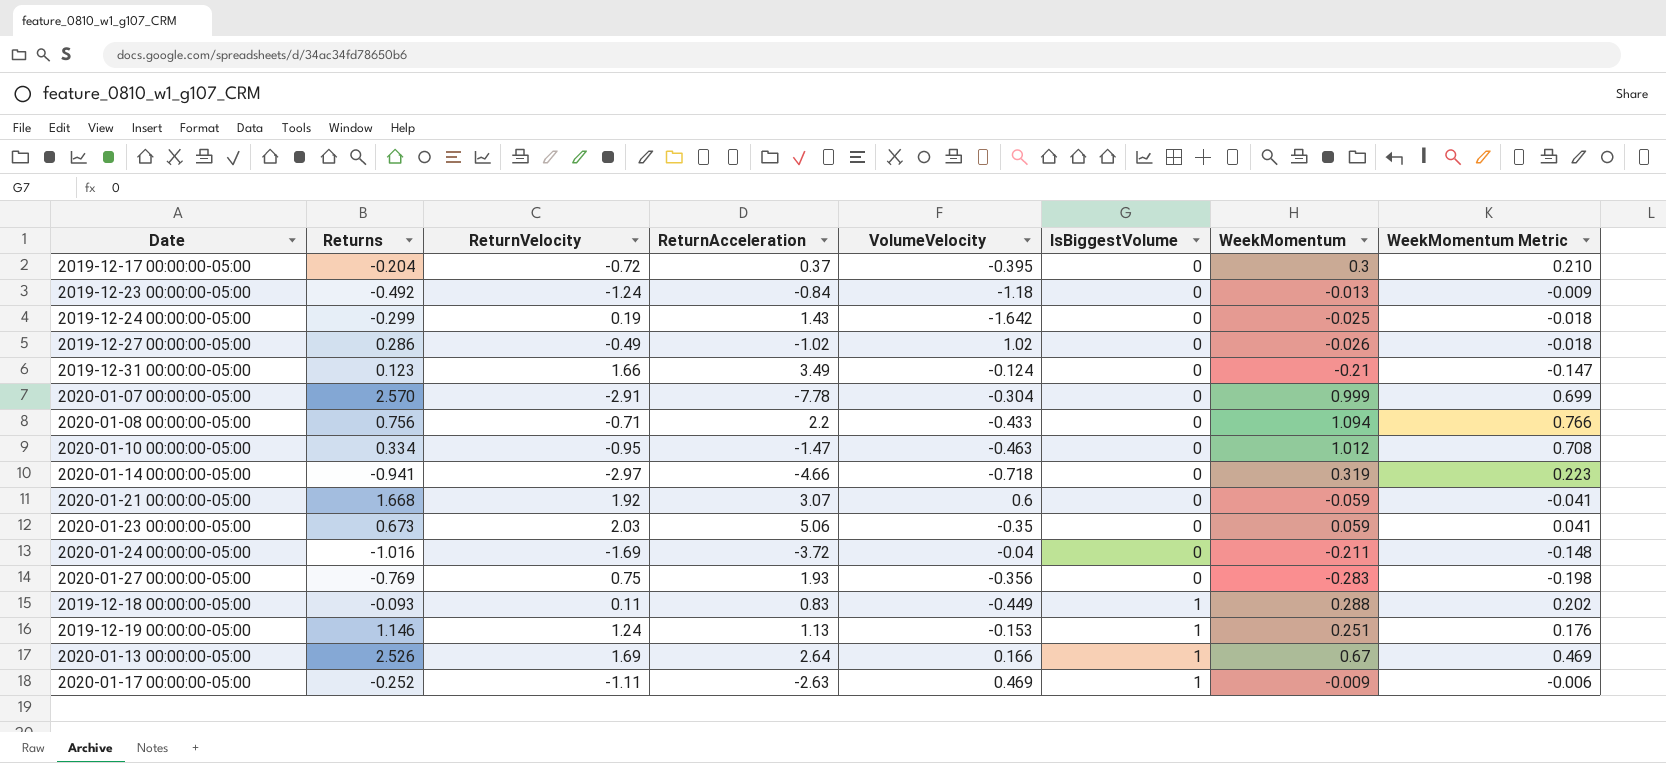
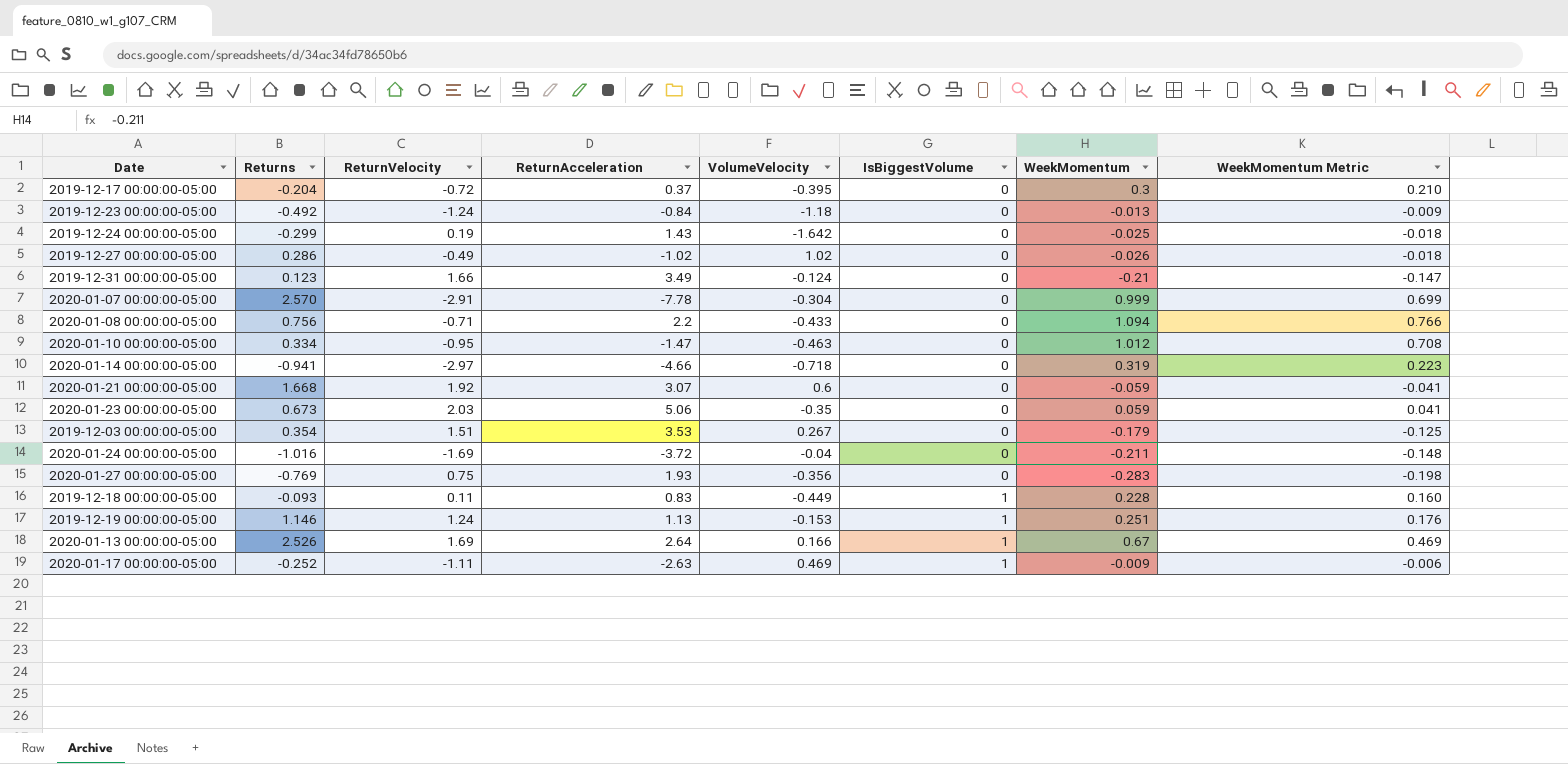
row 2019-12-03 00:00:00-05:00: none -> 0.354 | 1.51 | 3.53 | 0.267 | 0 | -0.179 | -0.125
2019-12-18 00:00:00-05:00 | WeekMomentum: 0.288 -> 0.228
2019-12-18 00:00:00-05:00 | WeekMomentum Metric: 0.202 -> 0.160

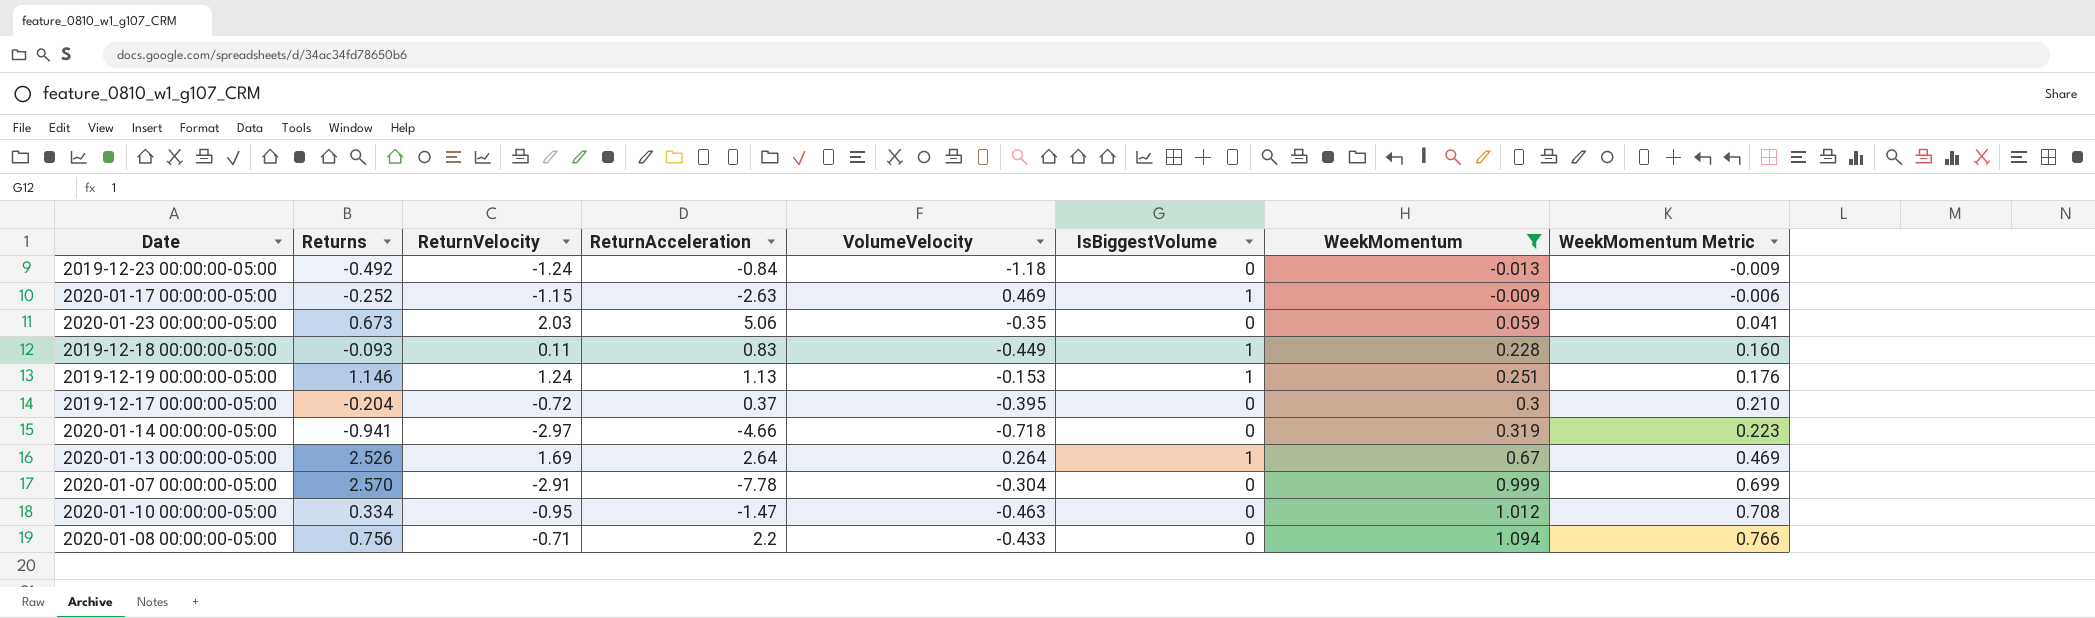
filter: none -> WeekMomentum >= -0.013
row order: IsBiggestVolume ascending -> WeekMomentum ascending
2020-01-17 00:00:00-05:00 | ReturnVelocity: -1.11 -> -1.15
2020-01-13 00:00:00-05:00 | VolumeVelocity: 0.166 -> 0.264

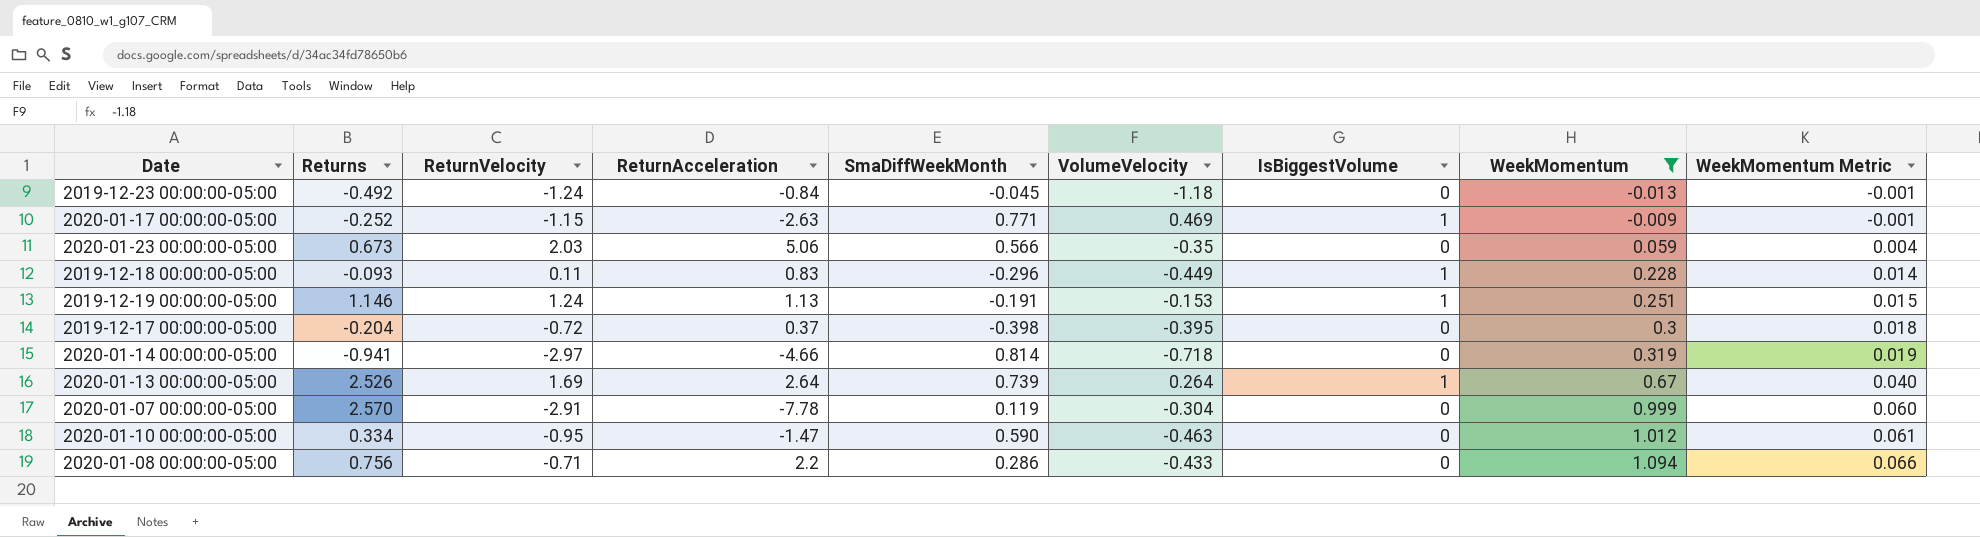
column SmaDiffWeekMonth | position: none -> 5
column WeekMomentum Metric | formula: [WeekMomentum] * 0.7 -> [WeekMomentum] * 0.06

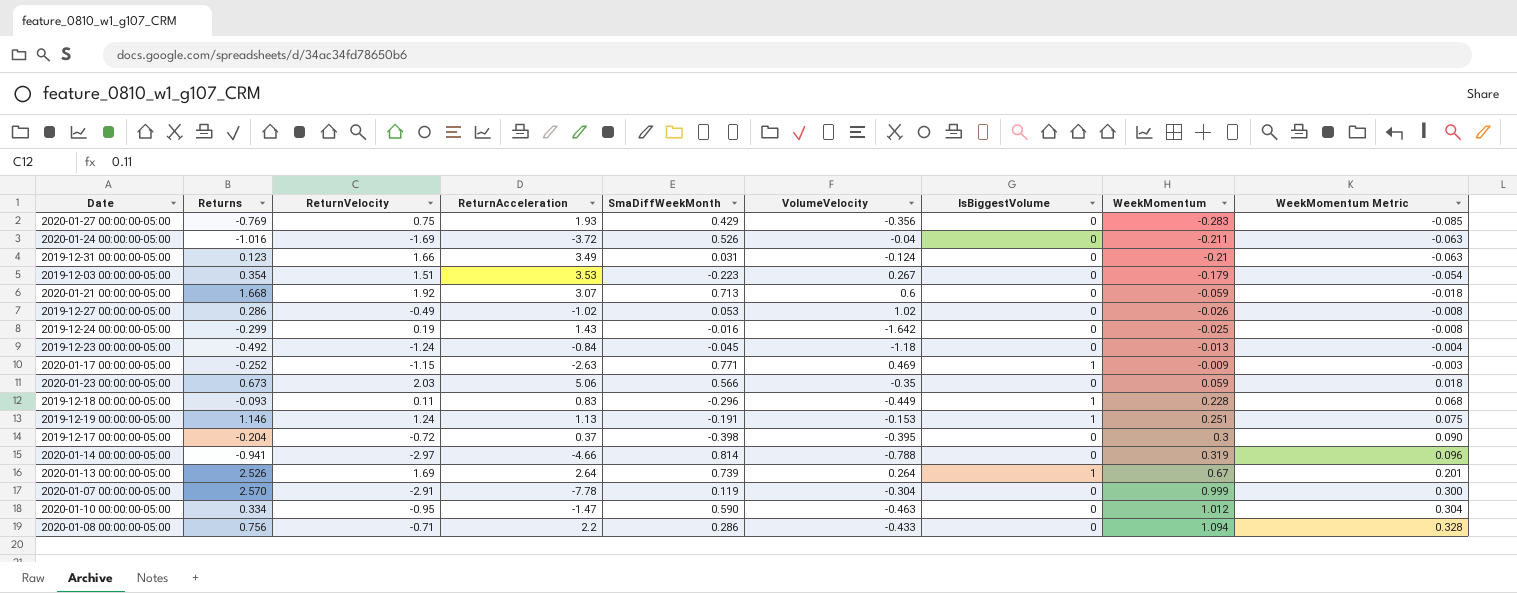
filter: WeekMomentum >= -0.013 -> none
column WeekMomentum Metric | formula: [WeekMomentum] * 0.06 -> [WeekMomentum] * 0.3
2020-01-14 00:00:00-05:00 | VolumeVelocity: -0.718 -> -0.788

